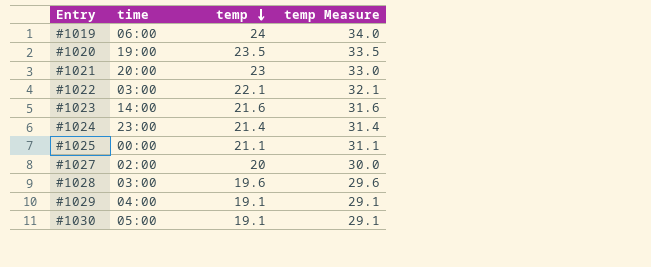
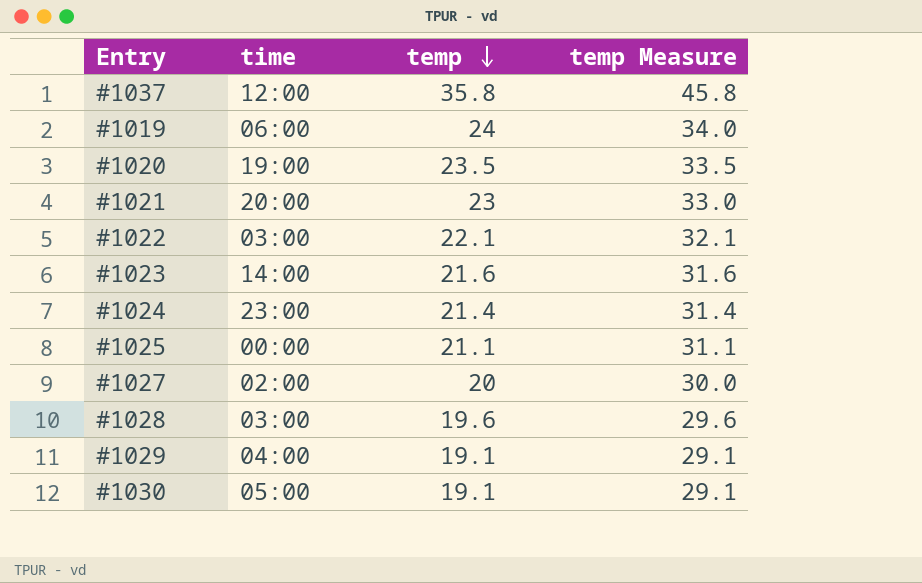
row #1037: none -> 12:00 | 35.8 | 45.8

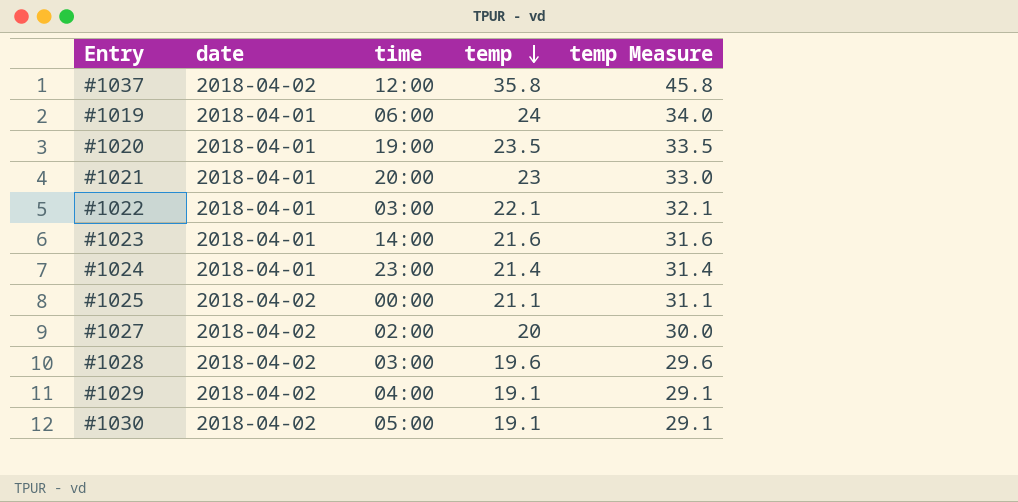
column date | position: none -> 2

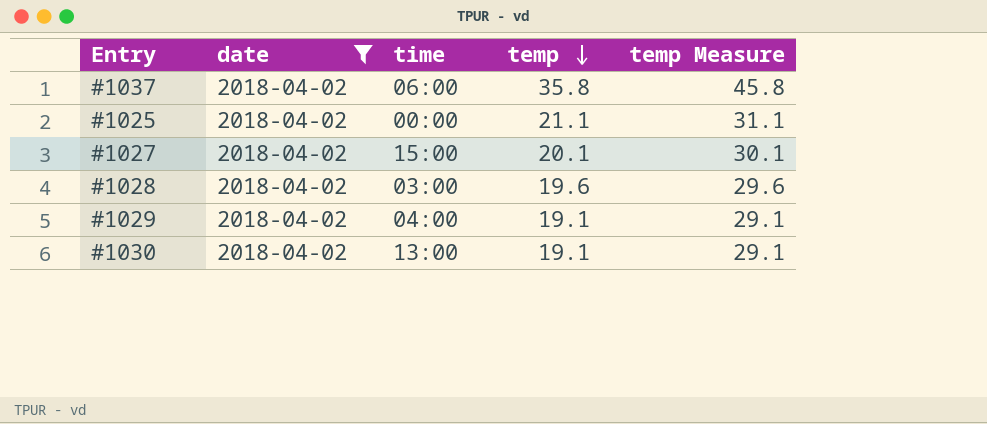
filter: none -> date = 2018-04-02
#1037 | time: 12:00 -> 06:00
#1027 | time: 02:00 -> 15:00
#1027 | temp: 20 -> 20.1
#1027 | temp Measure: 30.0 -> 30.1
#1030 | time: 05:00 -> 13:00

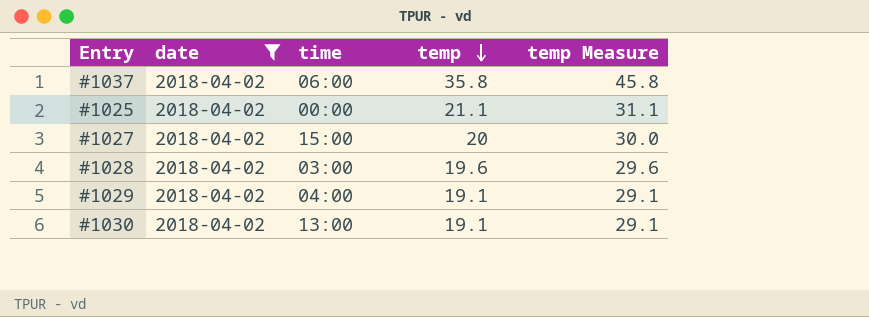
#1027 | temp: 20.1 -> 20
#1027 | temp Measure: 30.1 -> 30.0

